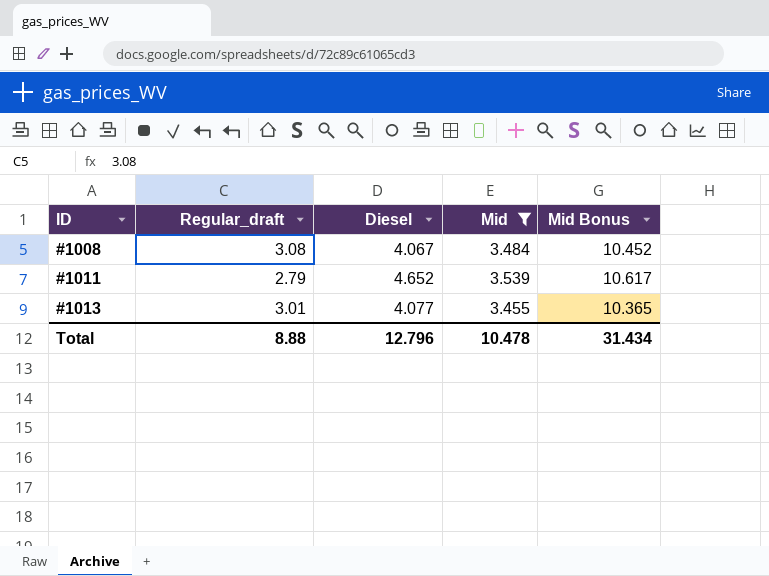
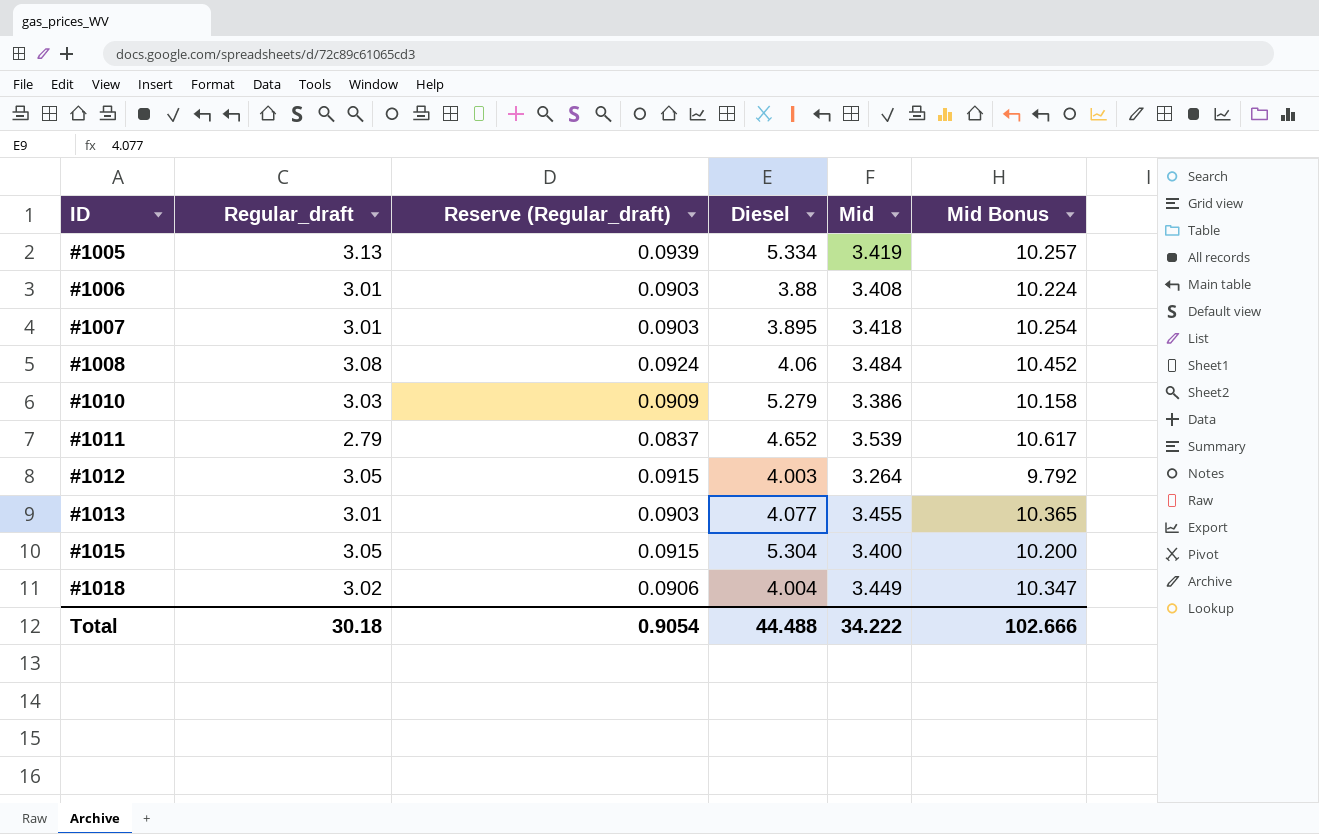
filter: Mid >= 3.455 -> none
column Reserve (Regular_draft) | formula: none -> [Regular_draft] * 0.03
#1008 | Diesel: 4.067 -> 4.06
Total | Regular_draft: 8.88 -> 30.18
Total | Diesel: 12.796 -> 44.488
Total | Mid: 10.478 -> 34.222
Total | Mid Bonus: 31.434 -> 102.666

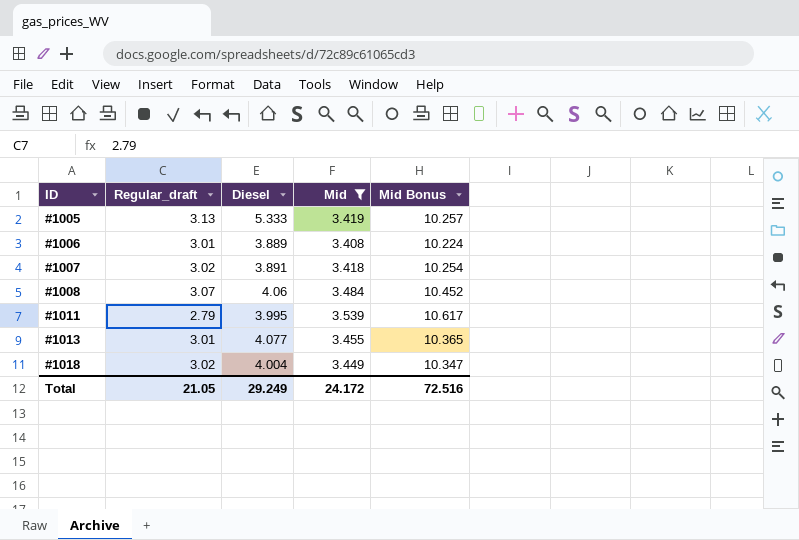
filter: none -> Mid >= 3.408
column Reserve (Regular_draft) | formula: [Regular_draft] * 0.03 -> none
#1005 | Diesel: 5.334 -> 5.333
#1006 | Diesel: 3.88 -> 3.889
#1007 | Regular_draft: 3.01 -> 3.02
#1007 | Diesel: 3.895 -> 3.891
#1008 | Regular_draft: 3.08 -> 3.07
#1011 | Diesel: 4.652 -> 3.995
Total | Regular_draft: 30.18 -> 21.05
Total | Diesel: 44.488 -> 29.249
Total | Mid: 34.222 -> 24.172
Total | Mid Bonus: 102.666 -> 72.516

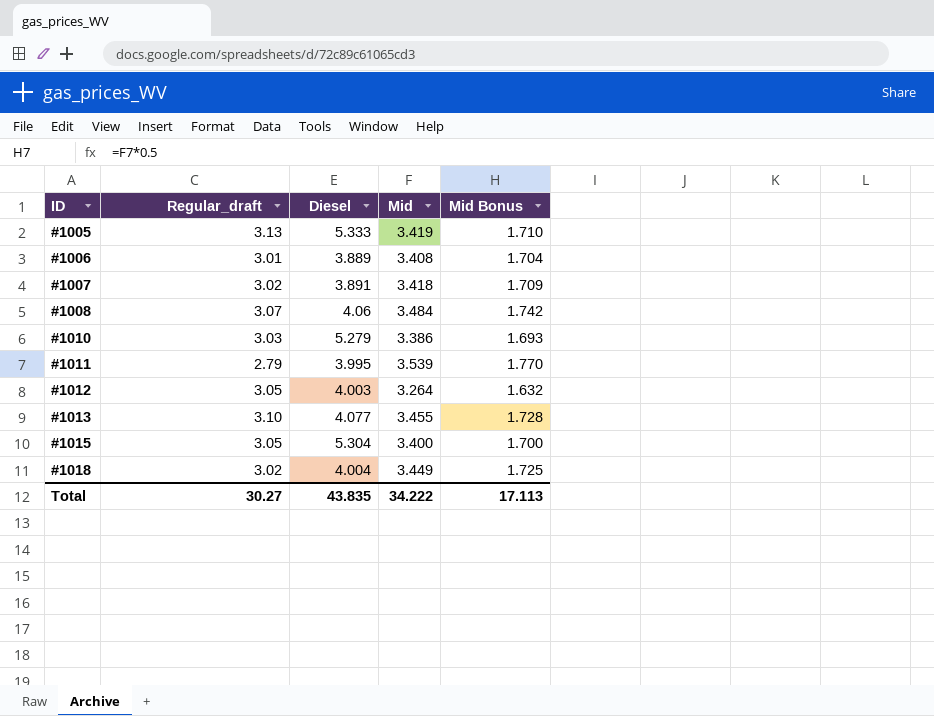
filter: Mid >= 3.408 -> none
column Mid Bonus | formula: [Mid] * 3 -> [Mid] * 0.5
#1013 | Regular_draft: 3.01 -> 3.10
Total | Regular_draft: 21.05 -> 30.27
Total | Diesel: 29.249 -> 43.835
Total | Mid: 24.172 -> 34.222
Total | Mid Bonus: 72.516 -> 17.113

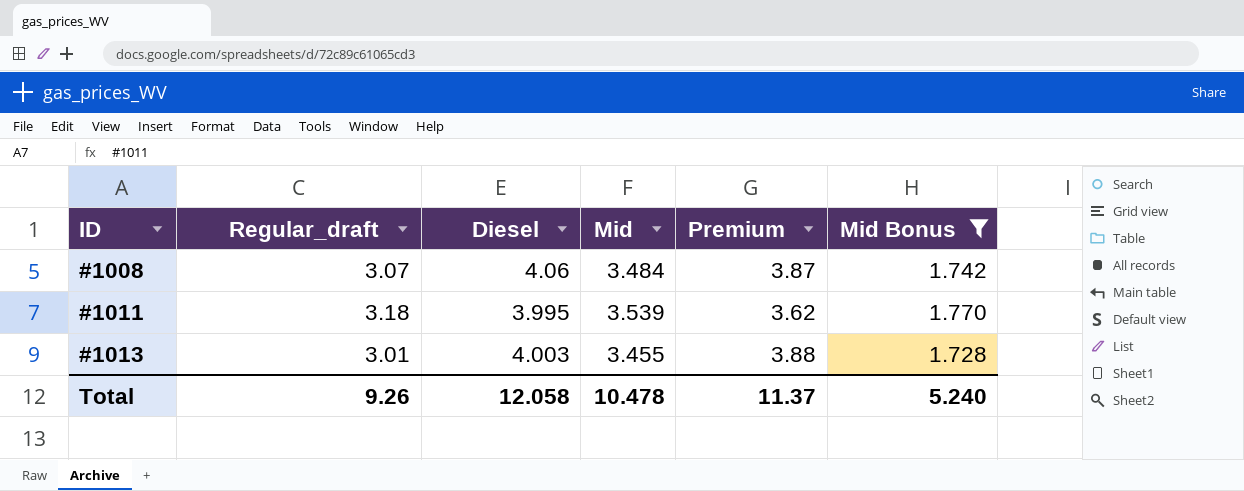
filter: none -> Mid Bonus >= 1.728
column Premium | position: none -> 5
#1011 | Regular_draft: 2.79 -> 3.18
#1013 | Regular_draft: 3.10 -> 3.01
#1013 | Diesel: 4.077 -> 4.003
Total | Regular_draft: 30.27 -> 9.26
Total | Diesel: 43.835 -> 12.058
Total | Mid: 34.222 -> 10.478
Total | Mid Bonus: 17.113 -> 5.240

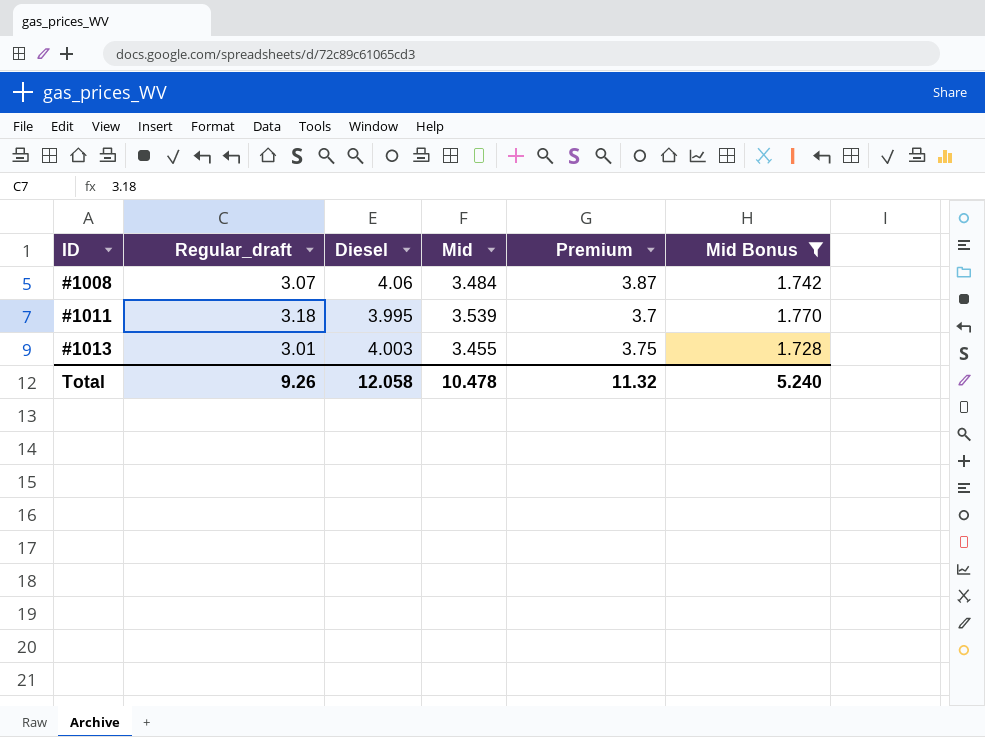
#1011 | Premium: 3.62 -> 3.7
#1013 | Premium: 3.88 -> 3.75
Total | Premium: 11.37 -> 11.32

